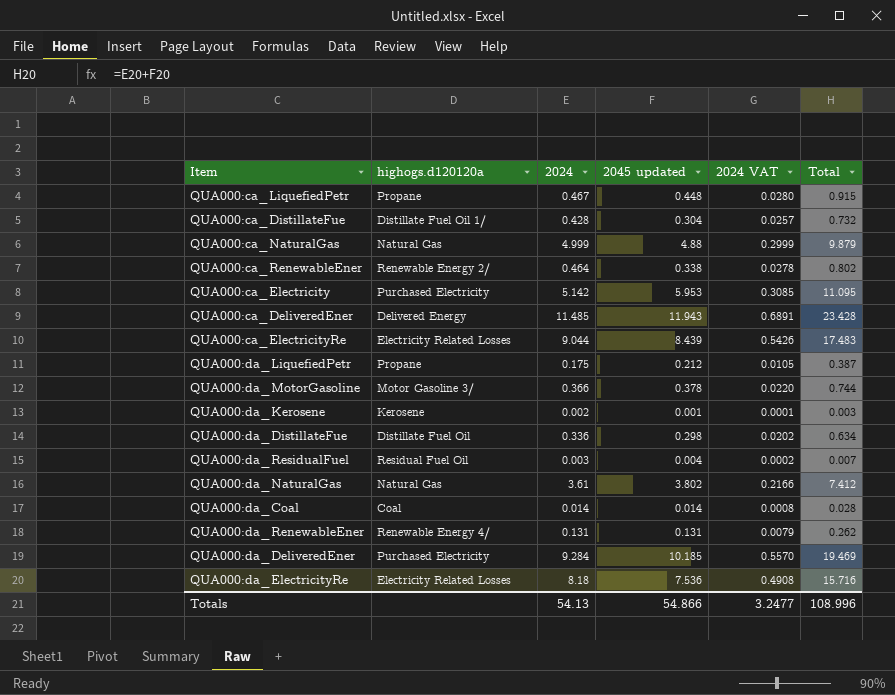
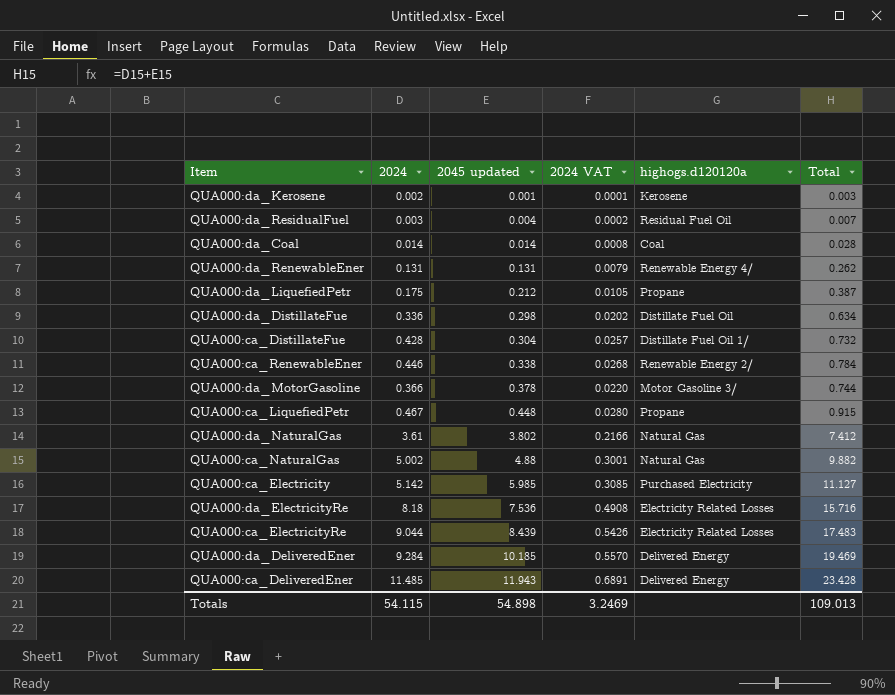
row order: none -> 2045 updated ascending
column highogs.d120120a | position: 2 -> 5
QUA000:ca_RenewableEner | 2024: 0.464 -> 0.446
QUA000:ca_RenewableEner | 2024 VAT: 0.0278 -> 0.0268
QUA000:ca_RenewableEner | Total: 0.802 -> 0.784
QUA000:ca_NaturalGas | 2024: 4.999 -> 5.002
QUA000:ca_NaturalGas | 2024 VAT: 0.2999 -> 0.3001
QUA000:ca_NaturalGas | Total: 9.879 -> 9.882
QUA000:ca_Electricity | 2045 updated: 5.953 -> 5.985
QUA000:ca_Electricity | Total: 11.095 -> 11.127
QUA000:da_DeliveredEner | highogs.d120120a: Purchased Electricity -> Delivered Energy
Totals | 2024: 54.13 -> 54.115
Totals | 2045 updated: 54.866 -> 54.898
Totals | 2024 VAT: 3.2477 -> 3.2469
Totals | Total: 108.996 -> 109.013

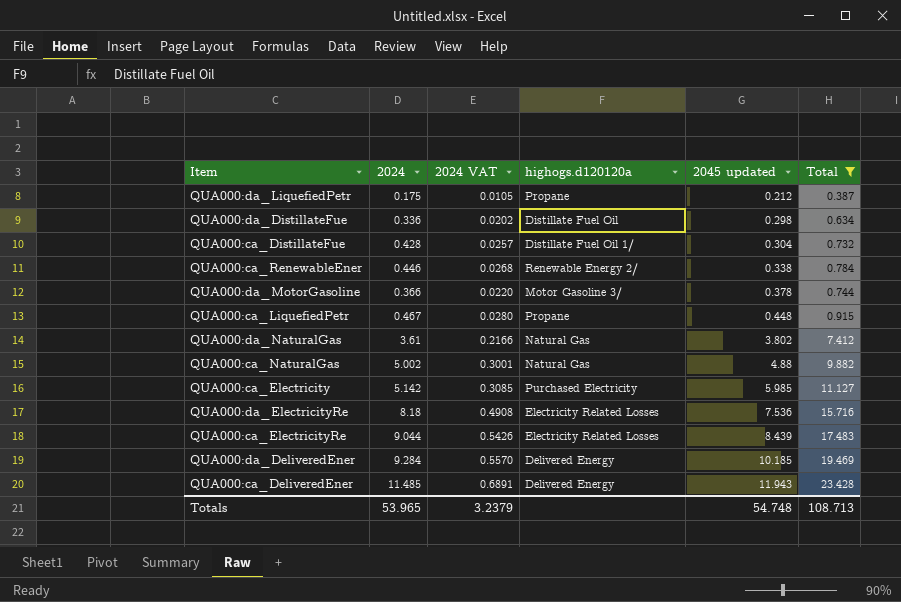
filter: none -> Total >= 0.387
column 2045 updated | position: 3 -> 5
Totals | 2024: 54.115 -> 53.965
Totals | 2024 VAT: 3.2469 -> 3.2379
Totals | 2045 updated: 54.898 -> 54.748
Totals | Total: 109.013 -> 108.713

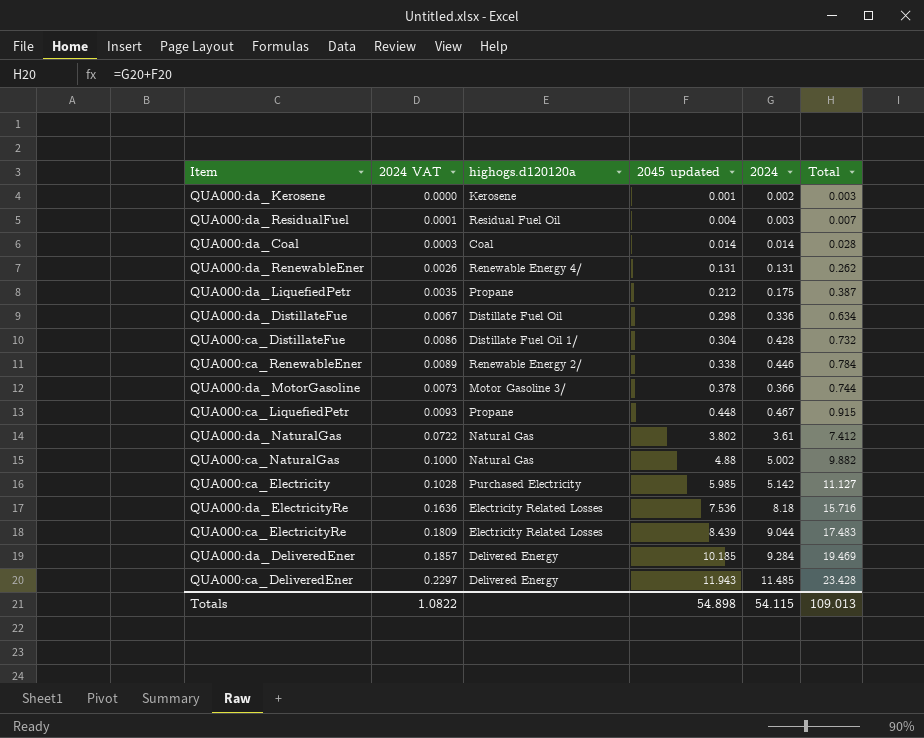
filter: Total >= 0.387 -> none
column 2024 VAT | formula: [2024] * 0.06 -> [2024] * 0.02
column 2024 | position: 2 -> 5
Totals | 2024 VAT: 3.2379 -> 1.0822
Totals | 2045 updated: 54.748 -> 54.898
Totals | 2024: 53.965 -> 54.115
Totals | Total: 108.713 -> 109.013

